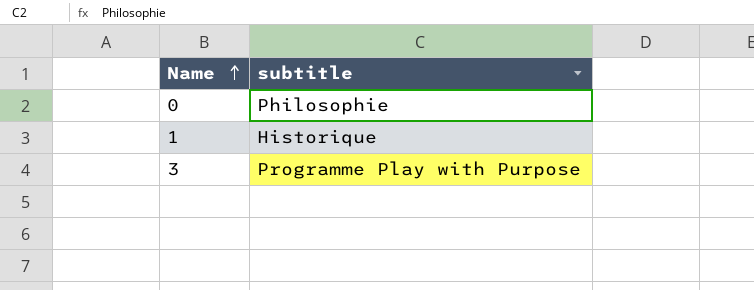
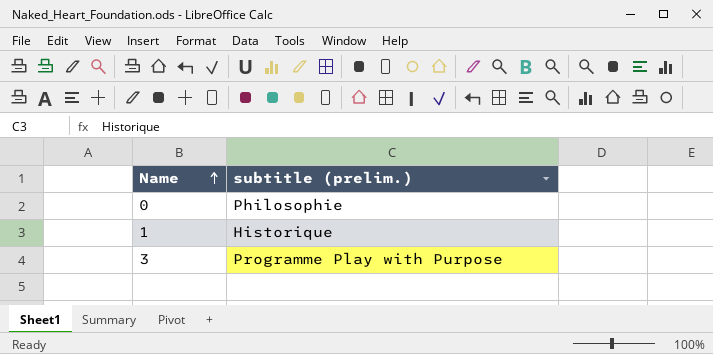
column name: subtitle -> subtitle (prelim.)

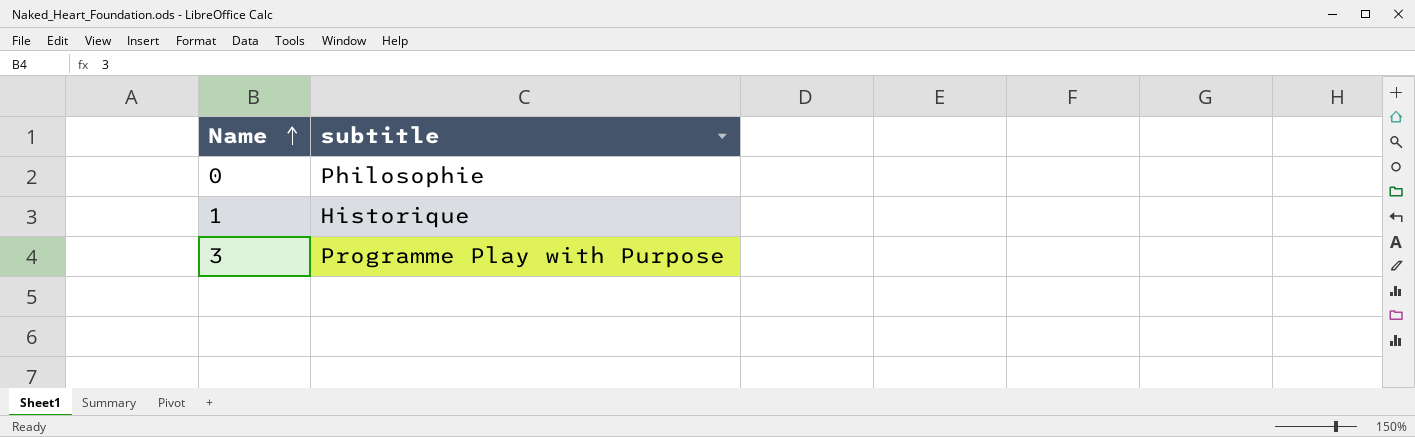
column name: subtitle (prelim.) -> subtitle

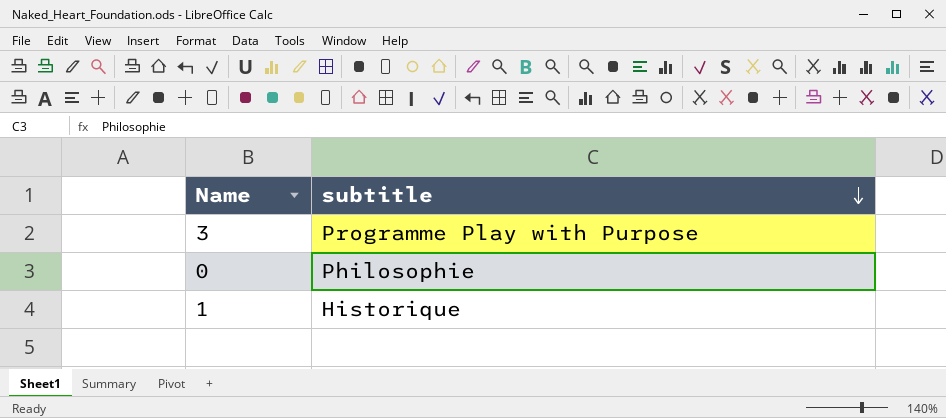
row order: Name ascending -> subtitle descending

